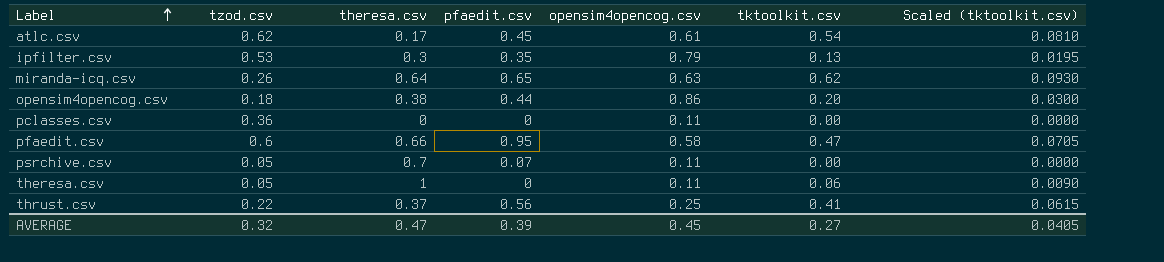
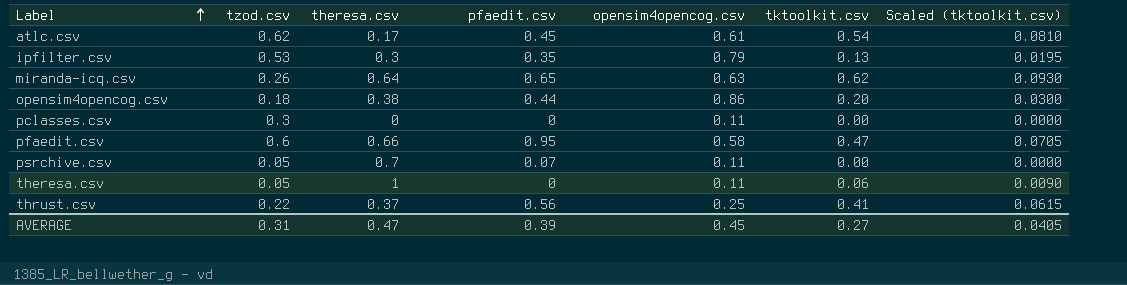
pclasses.csv | tzod.csv: 0.36 -> 0.3
AVERAGE | tzod.csv: 0.32 -> 0.31

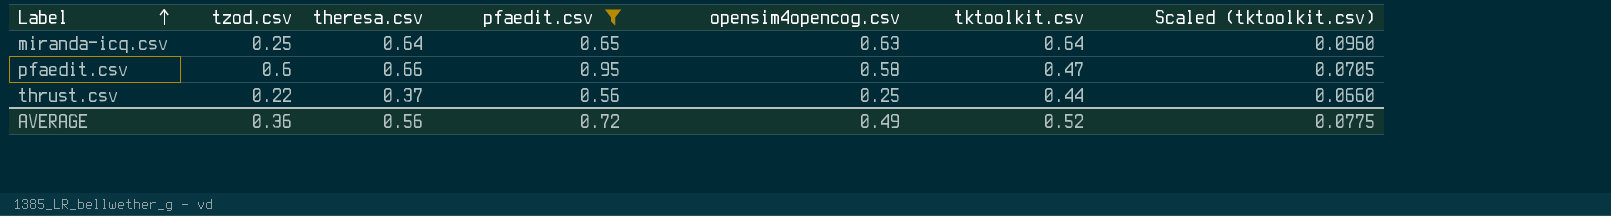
filter: none -> pfaedit.csv >= 0.56
miranda-icq.csv | tzod.csv: 0.26 -> 0.25
miranda-icq.csv | tktoolkit.csv: 0.62 -> 0.64
miranda-icq.csv | Scaled (tktoolkit.csv): 0.0930 -> 0.0960
thrust.csv | tktoolkit.csv: 0.41 -> 0.44
thrust.csv | Scaled (tktoolkit.csv): 0.0615 -> 0.0660
AVERAGE | tzod.csv: 0.31 -> 0.36
AVERAGE | theresa.csv: 0.47 -> 0.56
AVERAGE | pfaedit.csv: 0.39 -> 0.72
AVERAGE | opensim4opencog.csv: 0.45 -> 0.49
AVERAGE | tktoolkit.csv: 0.27 -> 0.52
AVERAGE | Scaled (tktoolkit.csv): 0.0405 -> 0.0775

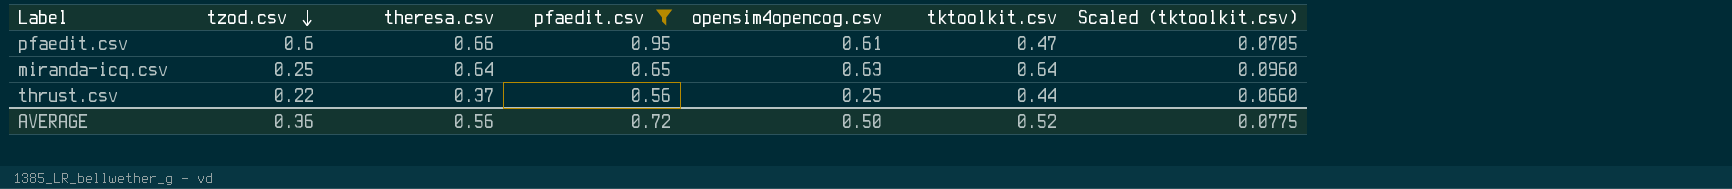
row order: Label ascending -> tzod.csv descending
pfaedit.csv | opensim4opencog.csv: 0.58 -> 0.61
AVERAGE | opensim4opencog.csv: 0.49 -> 0.50

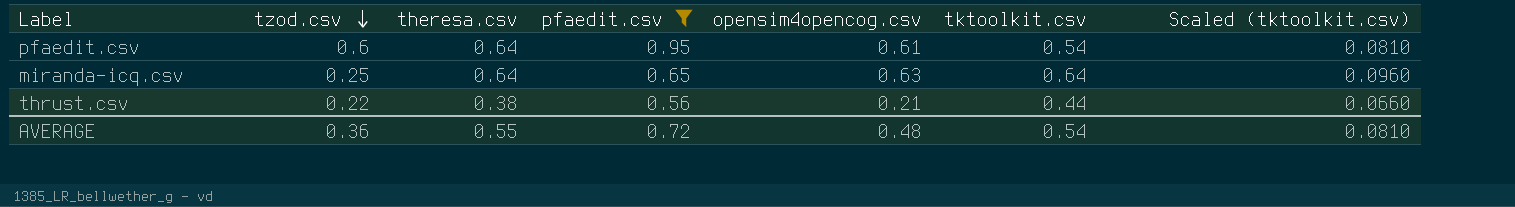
pfaedit.csv | theresa.csv: 0.66 -> 0.64
pfaedit.csv | tktoolkit.csv: 0.47 -> 0.54
pfaedit.csv | Scaled (tktoolkit.csv): 0.0705 -> 0.0810
thrust.csv | theresa.csv: 0.37 -> 0.38
thrust.csv | opensim4opencog.csv: 0.25 -> 0.21
AVERAGE | theresa.csv: 0.56 -> 0.55
AVERAGE | opensim4opencog.csv: 0.50 -> 0.48
AVERAGE | tktoolkit.csv: 0.52 -> 0.54
AVERAGE | Scaled (tktoolkit.csv): 0.0775 -> 0.0810

